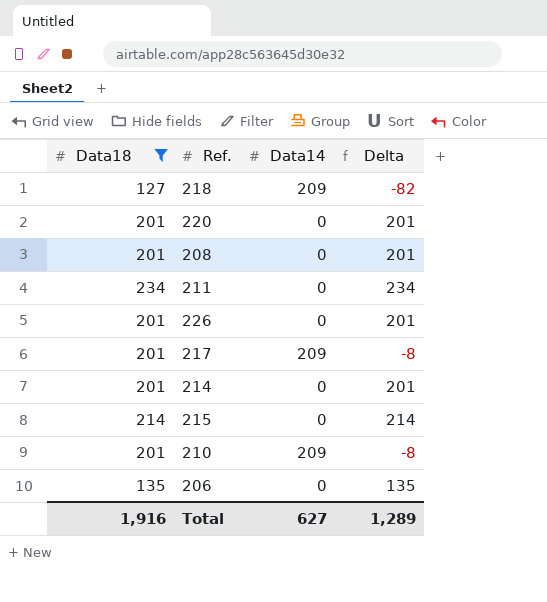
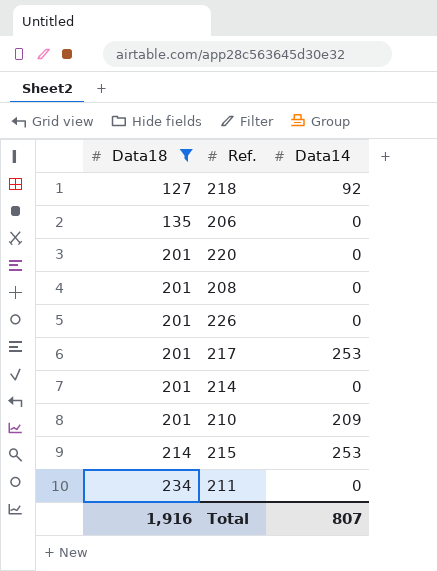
row order: none -> Data18 ascending
column Delta | formula: [Data18] - [Data14] -> none
218 | Data14: 209 -> 92
217 | Data14: 209 -> 253
215 | Data14: 0 -> 253
Total | Data14: 627 -> 807

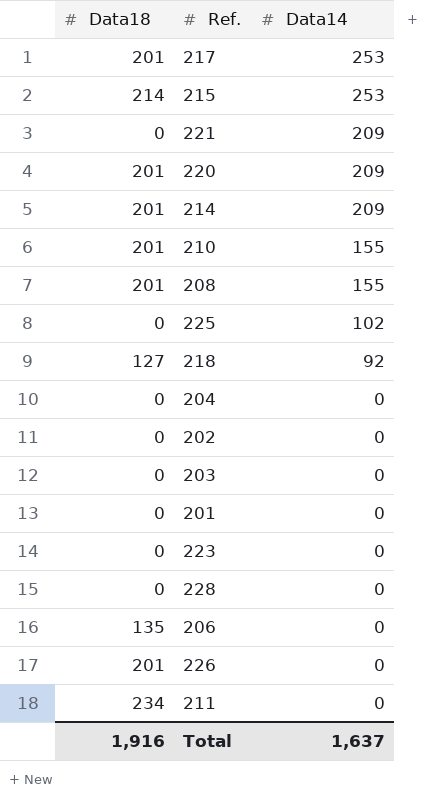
filter: Data18 != 0 -> none
row order: Data18 ascending -> Data14 descending
220 | Data14: 0 -> 209
214 | Data14: 0 -> 209
210 | Data14: 209 -> 155
208 | Data14: 0 -> 155
Total | Data14: 807 -> 1,637

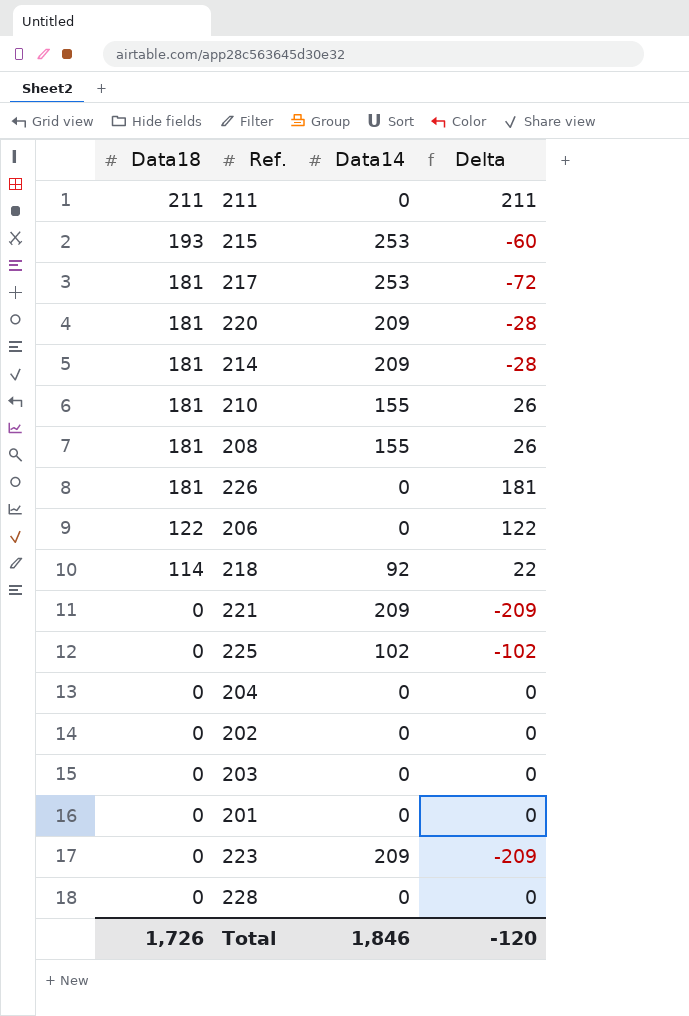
row order: Data14 descending -> Data18 descending
column Delta | formula: none -> [Data18] - [Data14]
211 | Data18: 234 -> 211
215 | Data18: 214 -> 193
217 | Data18: 201 -> 181
220 | Data18: 201 -> 181
214 | Data18: 201 -> 181
210 | Data18: 201 -> 181
208 | Data18: 201 -> 181
226 | Data18: 201 -> 181
206 | Data18: 135 -> 122
218 | Data18: 127 -> 114
223 | Data14: 0 -> 209
Total | Data18: 1,916 -> 1,726
Total | Data14: 1,637 -> 1,846

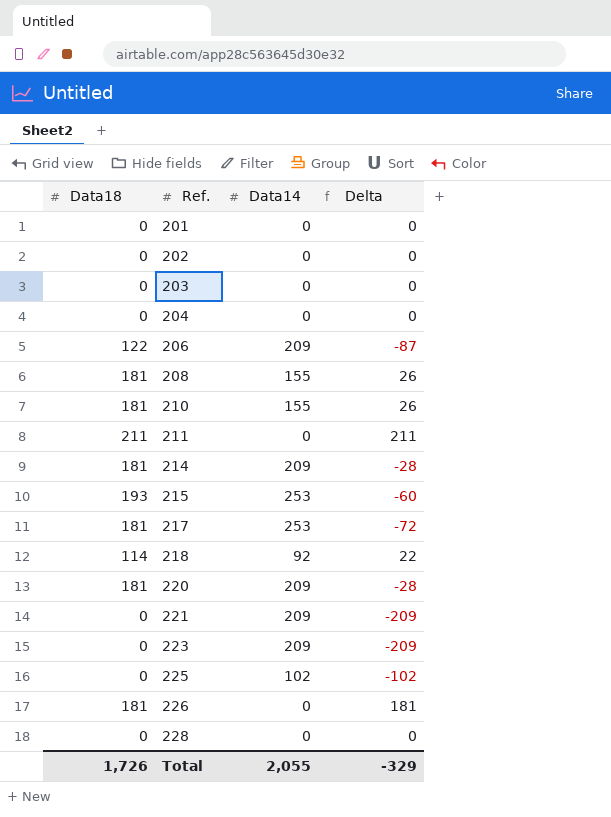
row order: Data18 descending -> Ref. ascending
206 | Data14: 0 -> 209
206 | Delta: 122 -> -87
Total | Data14: 1,846 -> 2,055
Total | Delta: -120 -> -329

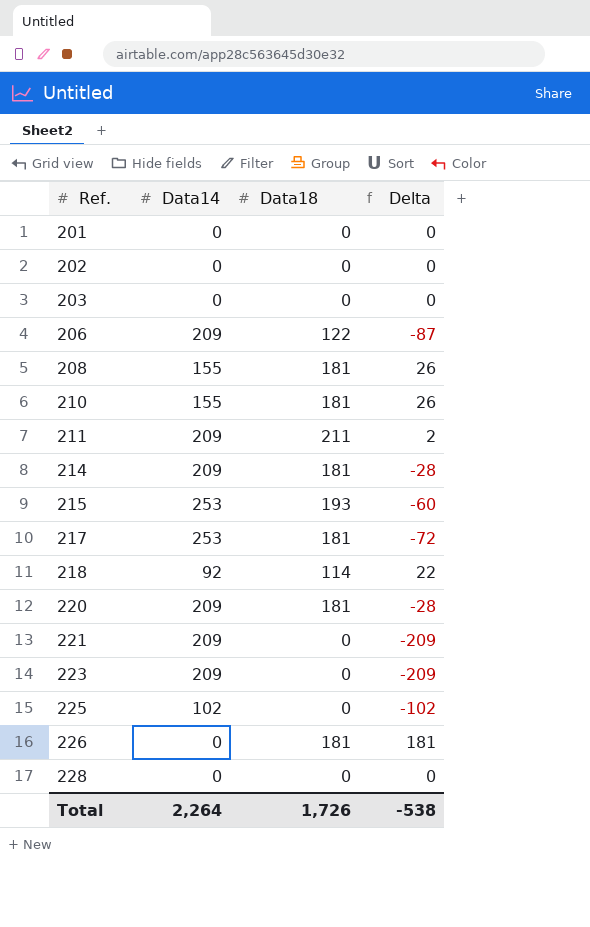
column Data18 | position: 1 -> 3
row 204: 0 | 0 | 0 -> none
211 | Data14: 0 -> 209
211 | Delta: 211 -> 2
Total | Data14: 2,055 -> 2,264
Total | Delta: -329 -> -538

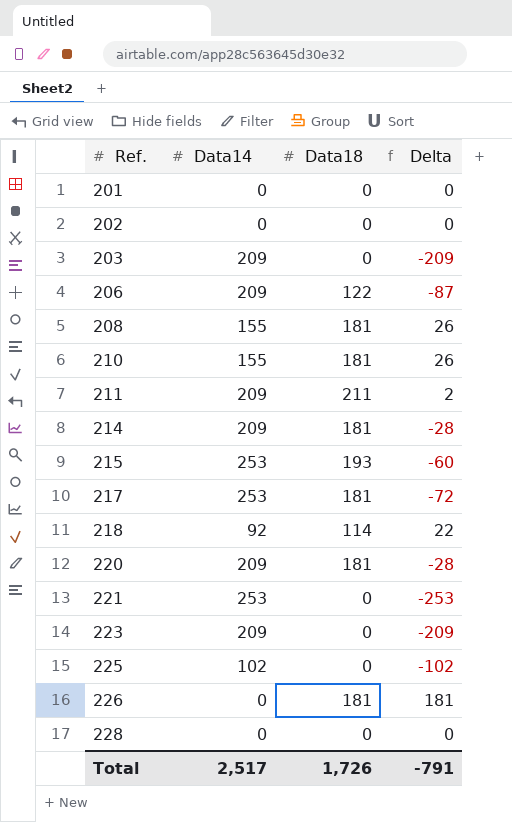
203 | Data14: 0 -> 209
203 | Delta: 0 -> -209
221 | Data14: 209 -> 253
221 | Delta: -209 -> -253
Total | Data14: 2,264 -> 2,517
Total | Delta: -538 -> -791

